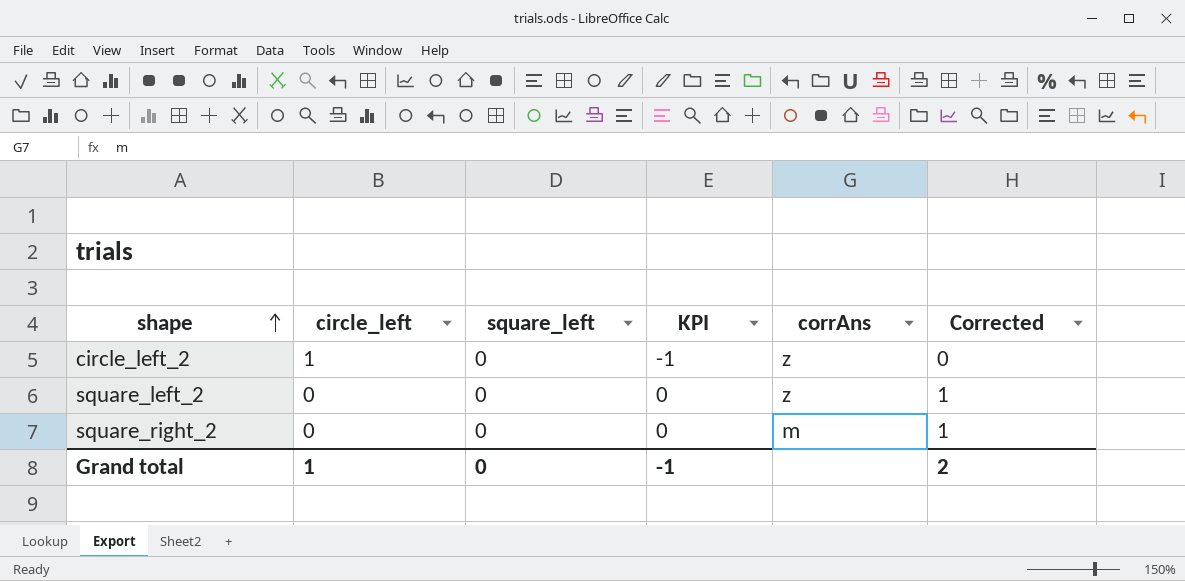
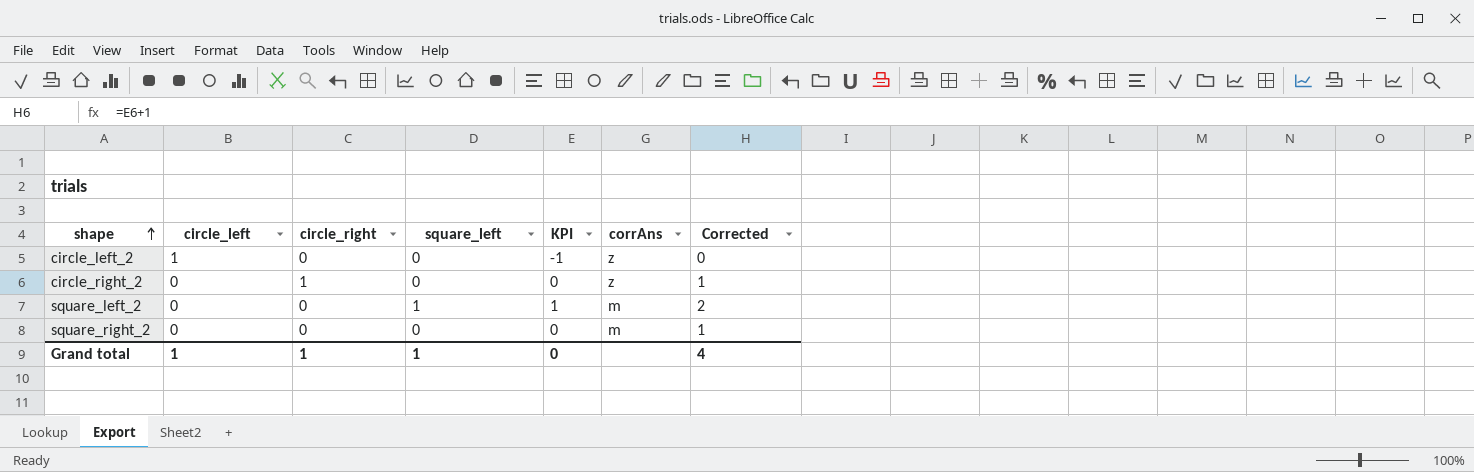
column circle_right | position: none -> 3
row circle_right_2: none -> 0 | 1 | 0 | 0 | z | 1
square_left_2 | square_left: 0 -> 1
square_left_2 | KPI: 0 -> 1
square_left_2 | corrAns: z -> m
square_left_2 | Corrected: 1 -> 2
Grand total | square_left: 0 -> 1
Grand total | KPI: -1 -> 0
Grand total | Corrected: 2 -> 4

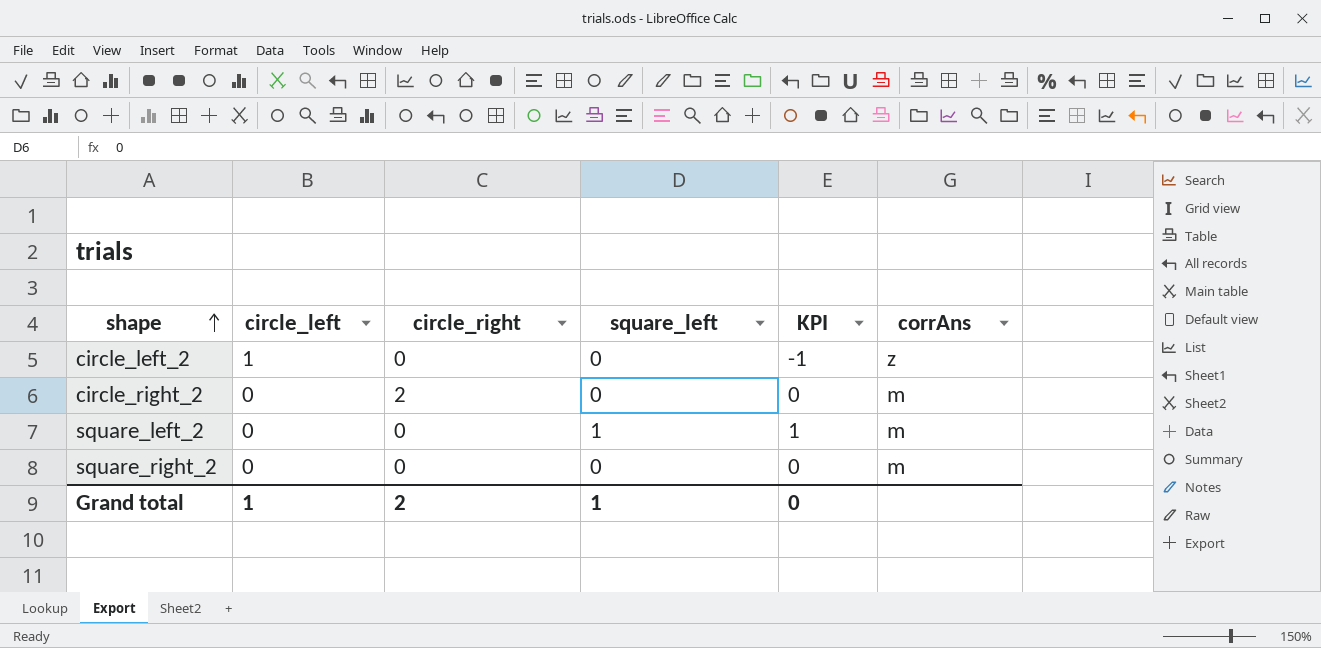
column Corrected | formula: [KPI] + 1 -> none
circle_right_2 | circle_right: 1 -> 2
circle_right_2 | corrAns: z -> m
Grand total | circle_right: 1 -> 2

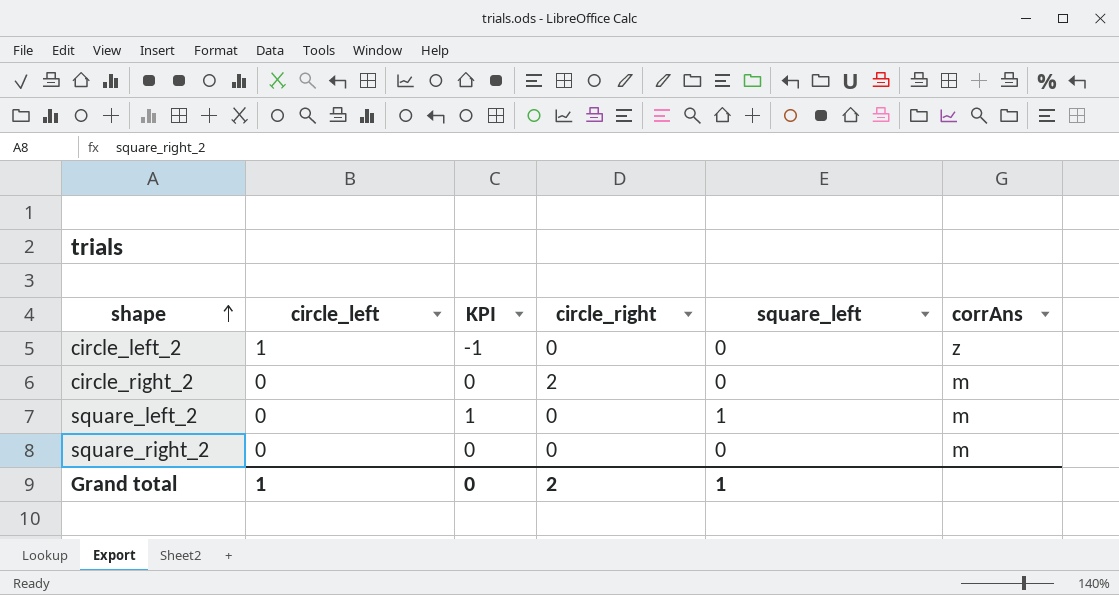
column KPI | position: 5 -> 3

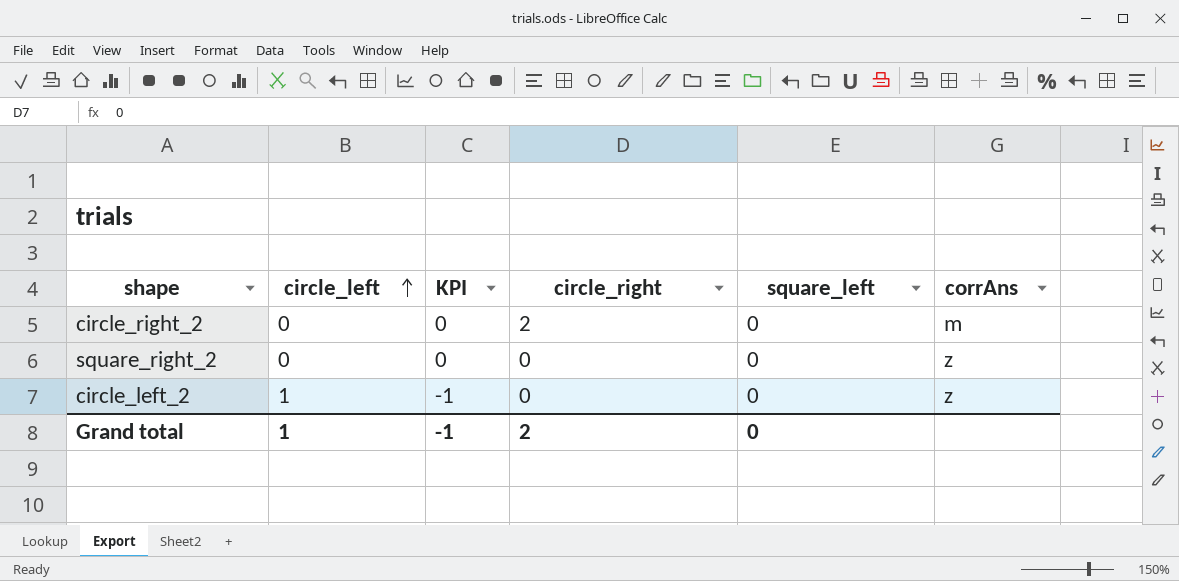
row order: shape ascending -> circle_left ascending
row square_left_2: 0 | 1 | 0 | 1 | m -> none
square_right_2 | corrAns: m -> z
Grand total | KPI: 0 -> -1
Grand total | square_left: 1 -> 0

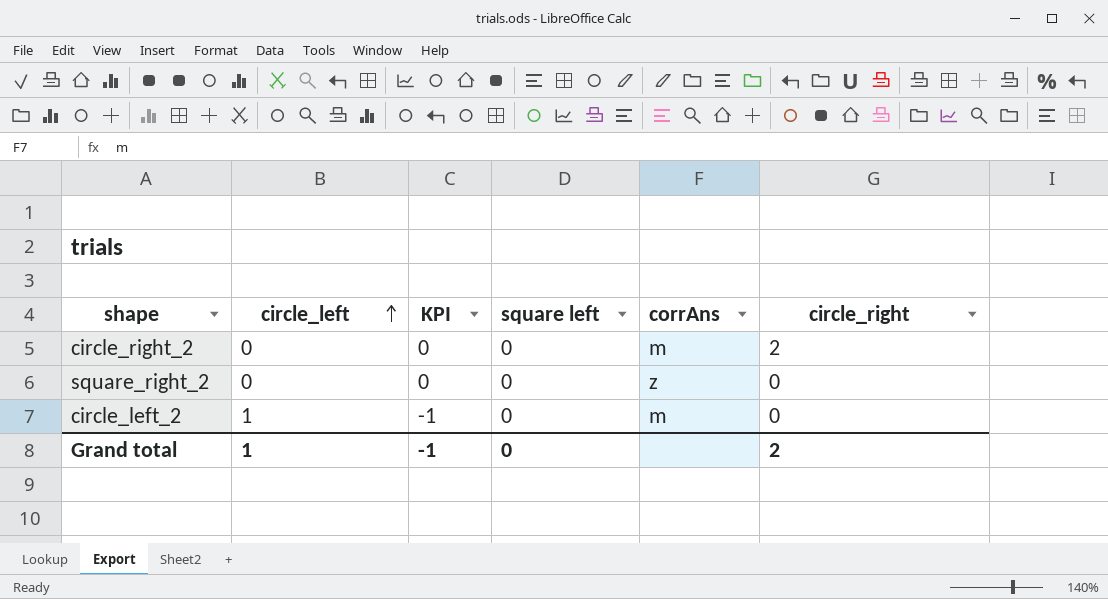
column name: square_left -> square left
column circle_right | position: 4 -> 6
circle_left_2 | corrAns: z -> m

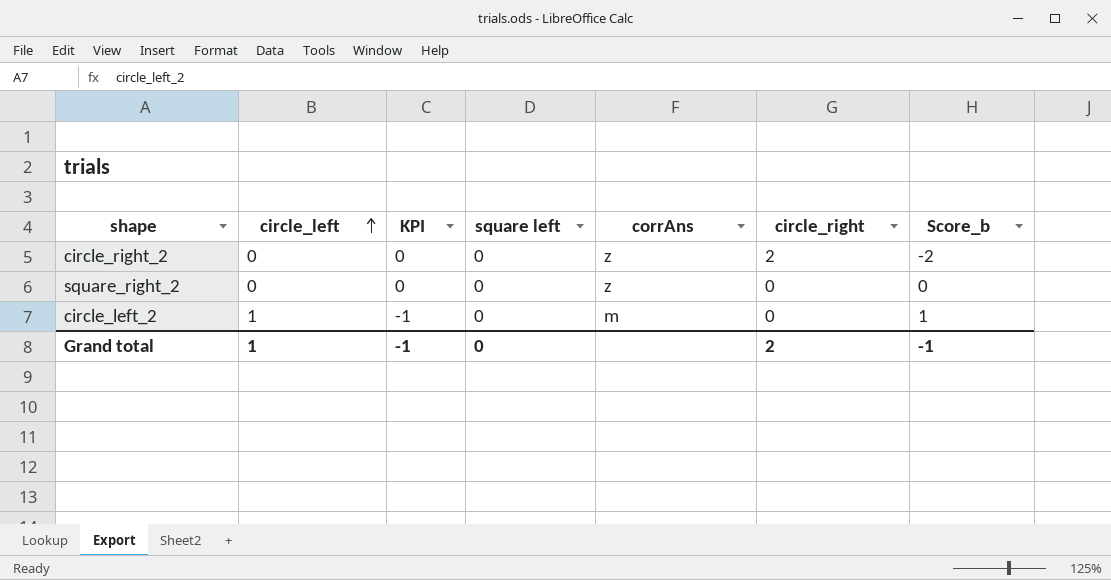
column Score_b | formula: none -> [circle_left] - [circle_right]
circle_right_2 | corrAns: m -> z

